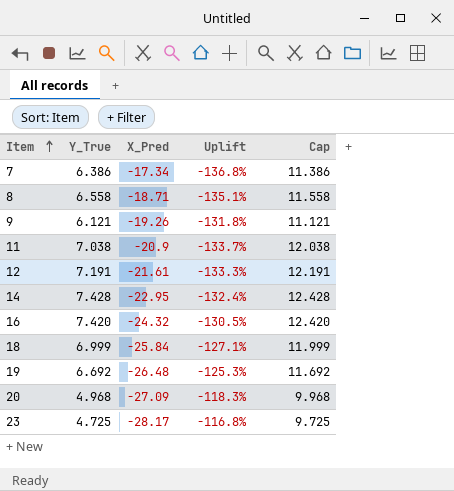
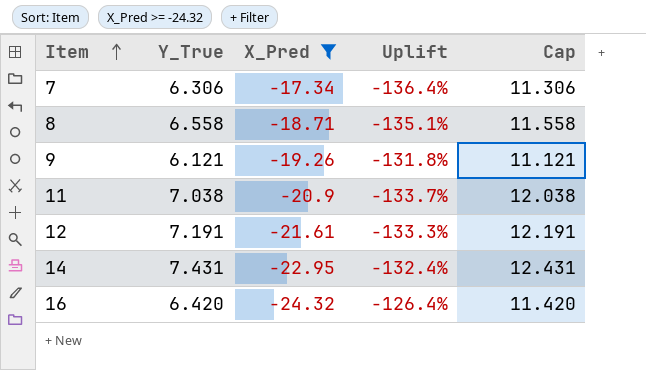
filter: none -> X_Pred >= -24.32
7 | Y_True: 6.386 -> 6.306
7 | Uplift: -136.8% -> -136.4%
7 | Cap: 11.386 -> 11.306
14 | Y_True: 7.428 -> 7.431
14 | Cap: 12.428 -> 12.431
16 | Y_True: 7.420 -> 6.420
16 | Uplift: -130.5% -> -126.4%
16 | Cap: 12.420 -> 11.420

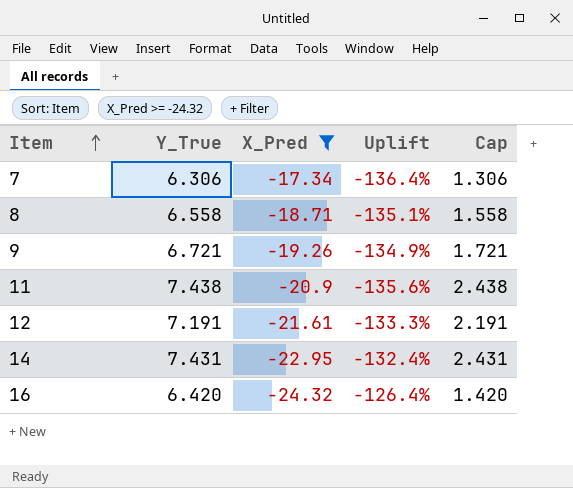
column Cap | formula: [Y_True] + 5 -> [Y_True] - 5
9 | Y_True: 6.121 -> 6.721
9 | Uplift: -131.8% -> -134.9%
11 | Y_True: 7.038 -> 7.438
11 | Uplift: -133.7% -> -135.6%

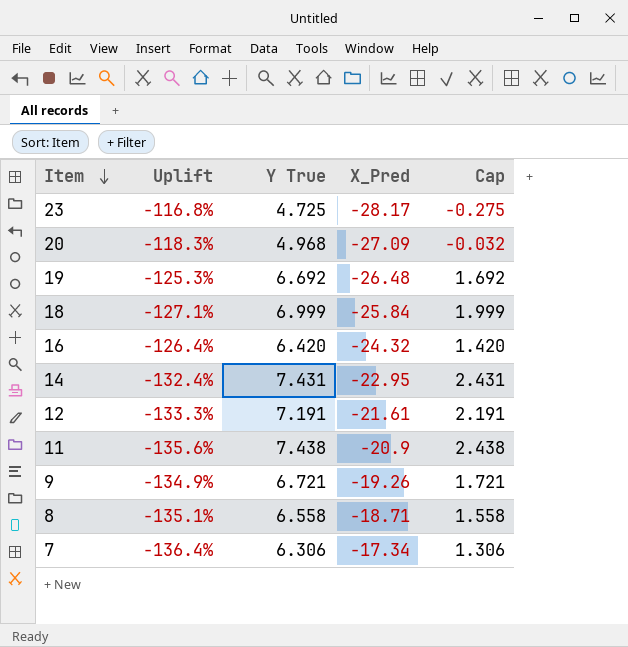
filter: X_Pred >= -24.32 -> none
row order: Item ascending -> Item descending
column Uplift | position: 4 -> 2
column name: Y_True -> Y True

